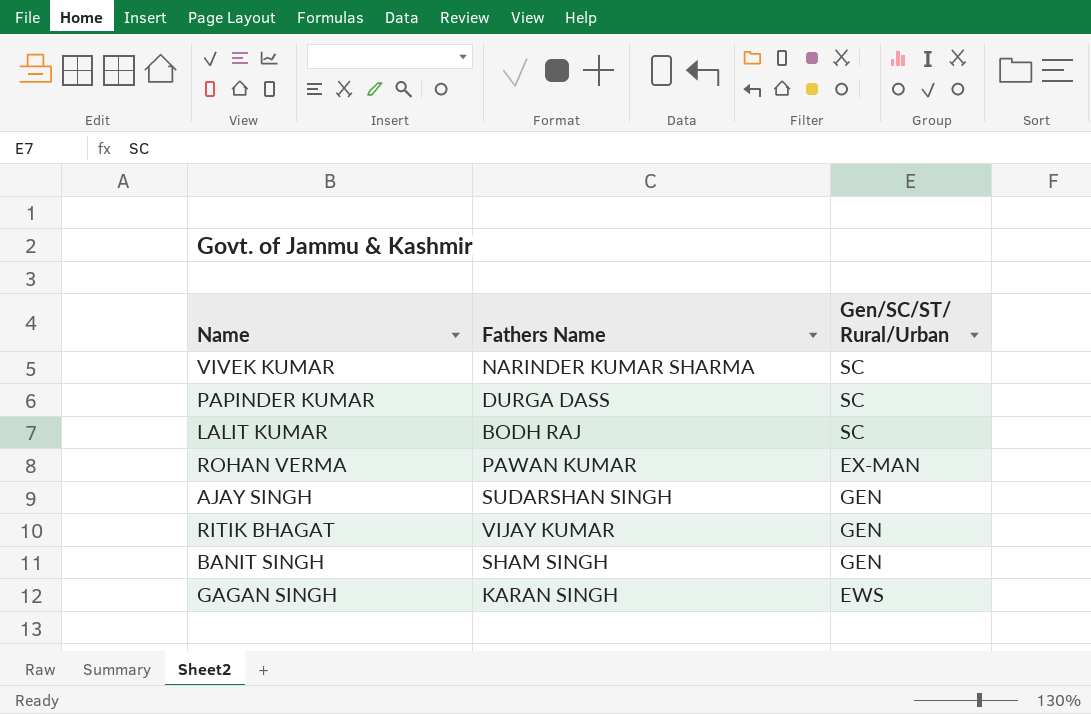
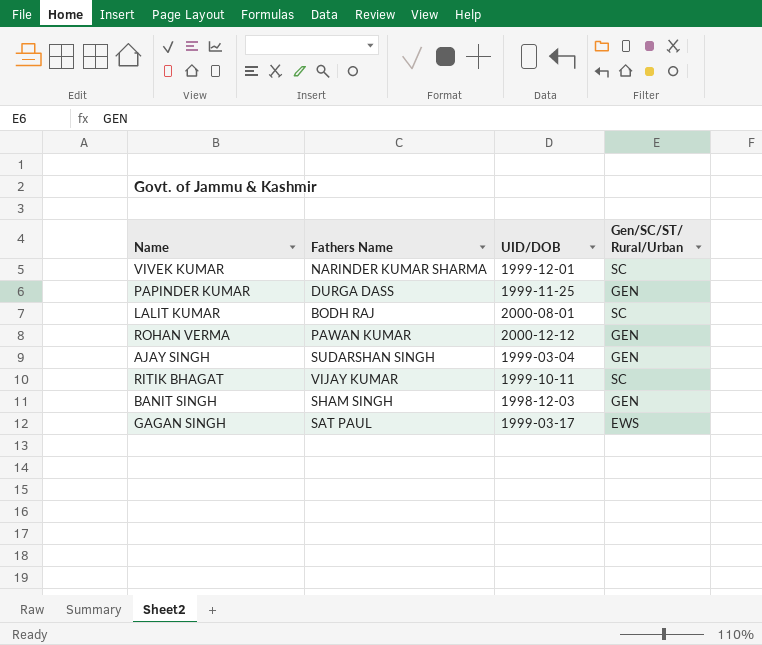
column UID/DOB | position: none -> 3
PAPINDER KUMAR | Gen/SC/ST/ Rural/Urban: SC -> GEN
ROHAN VERMA | Gen/SC/ST/ Rural/Urban: EX-MAN -> GEN
RITIK BHAGAT | Gen/SC/ST/ Rural/Urban: GEN -> SC
GAGAN SINGH | Fathers Name: KARAN SINGH -> SAT PAUL

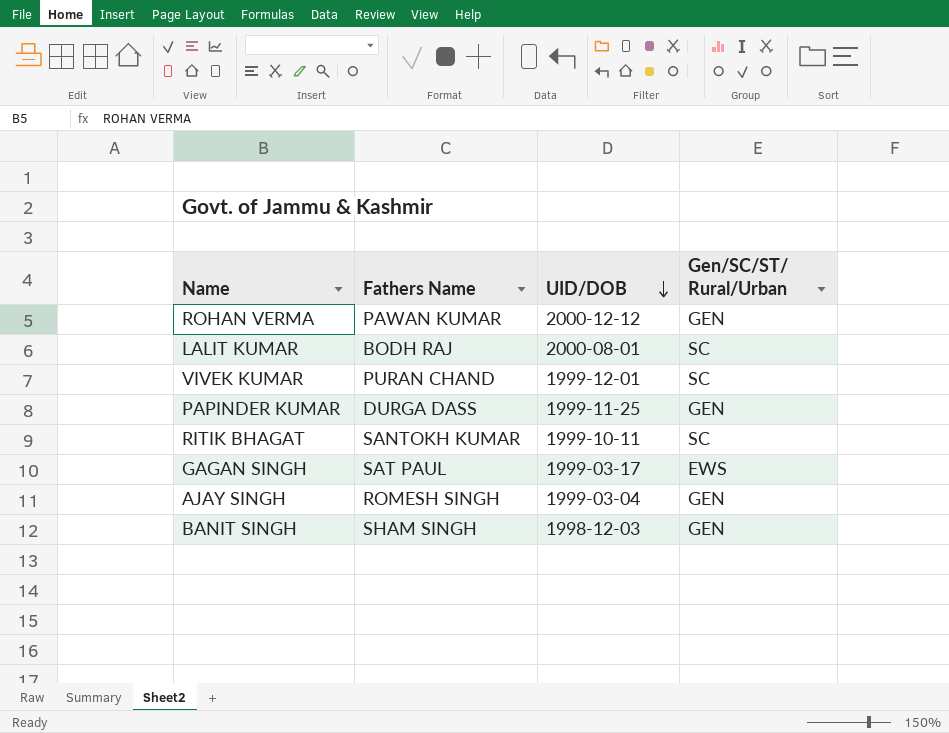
row order: none -> UID/DOB descending
VIVEK KUMAR | Fathers Name: NARINDER KUMAR SHARMA -> PURAN CHAND
RITIK BHAGAT | Fathers Name: VIJAY KUMAR -> SANTOKH KUMAR
AJAY SINGH | Fathers Name: SUDARSHAN SINGH -> ROMESH SINGH

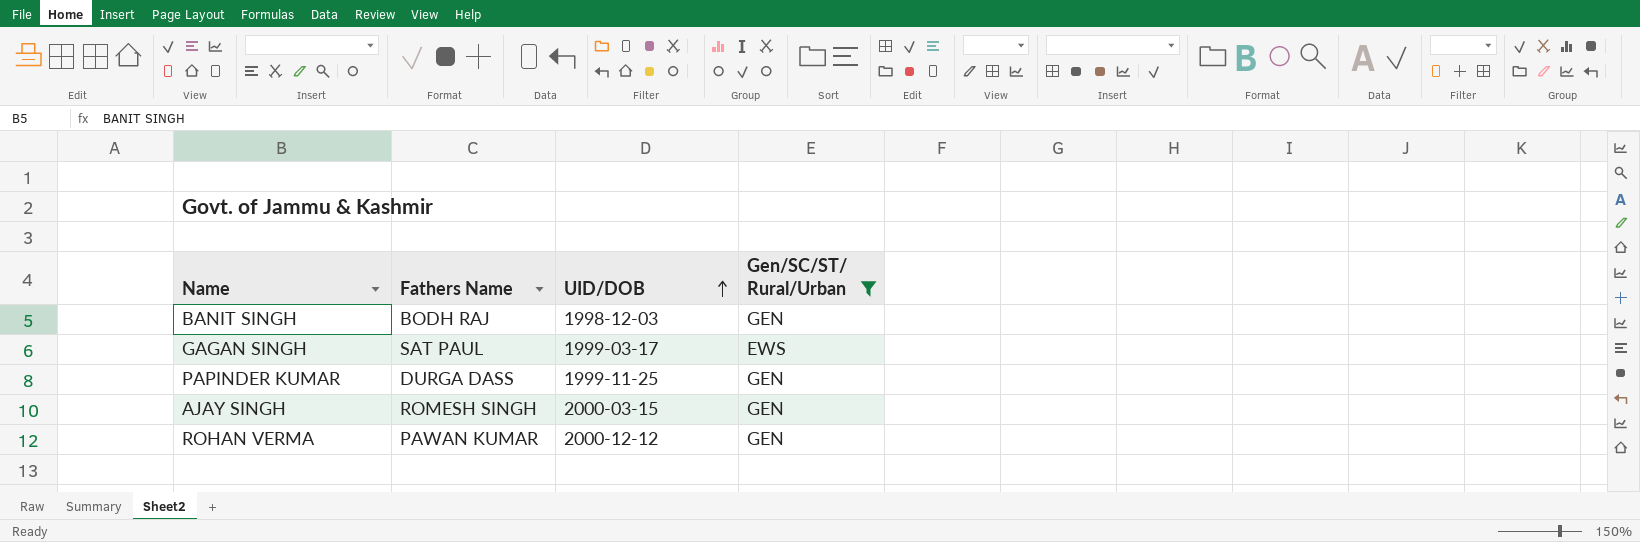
filter: none -> Gen/SC/ST/ Rural/Urban != SC
row order: UID/DOB descending -> UID/DOB ascending
BANIT SINGH | Fathers Name: SHAM SINGH -> BODH RAJ
AJAY SINGH | UID/DOB: 1999-03-04 -> 2000-03-15

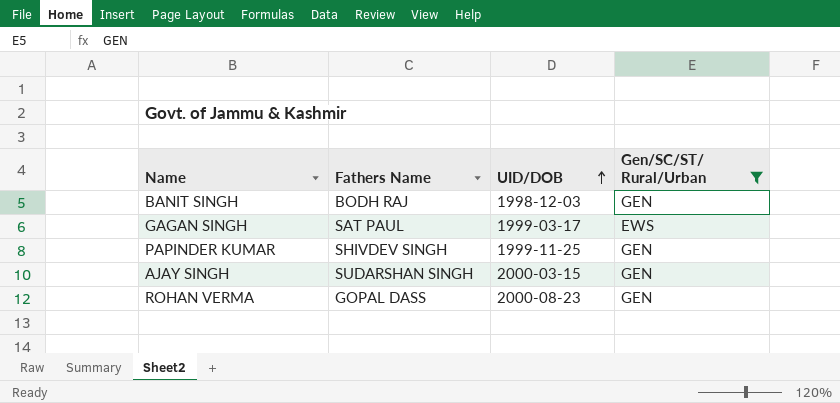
PAPINDER KUMAR | Fathers Name: DURGA DASS -> SHIVDEV SINGH
AJAY SINGH | Fathers Name: ROMESH SINGH -> SUDARSHAN SINGH
ROHAN VERMA | Fathers Name: PAWAN KUMAR -> GOPAL DASS
ROHAN VERMA | UID/DOB: 2000-12-12 -> 2000-08-23

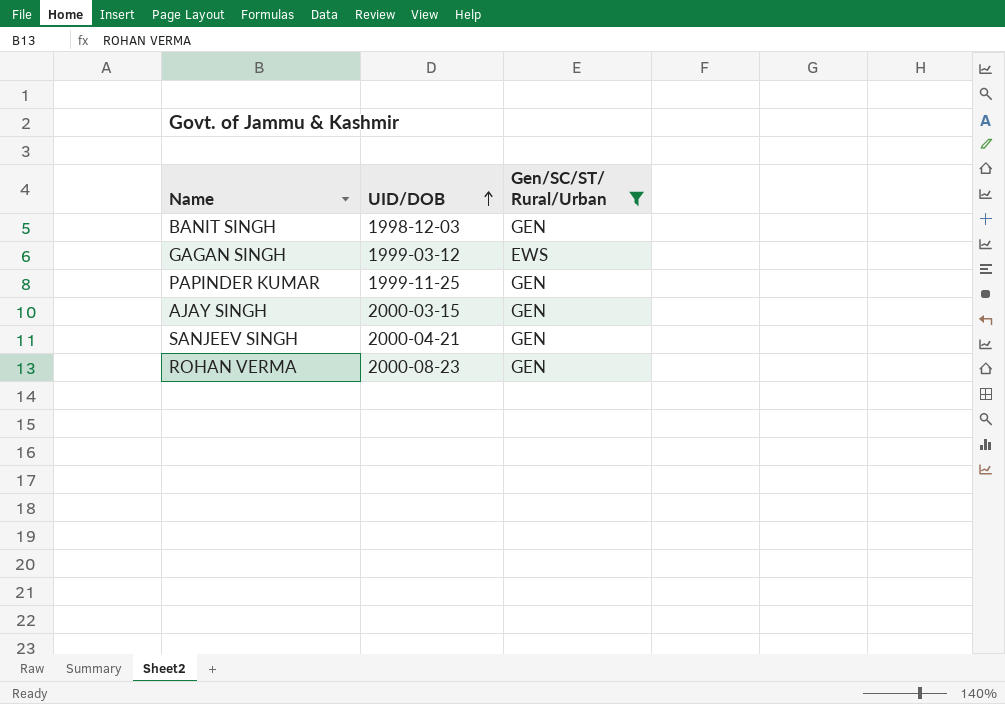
column Fathers Name | position: 2 -> none
GAGAN SINGH | UID/DOB: 1999-03-17 -> 1999-03-12
row SANJEEV SINGH: none -> 2000-04-21 | GEN

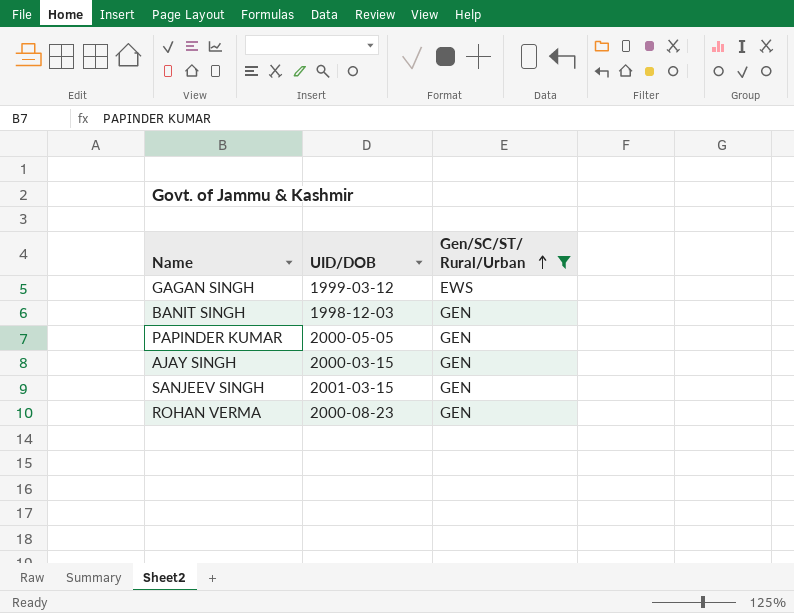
row order: UID/DOB ascending -> Gen/SC/ST/ Rural/Urban ascending
PAPINDER KUMAR | UID/DOB: 1999-11-25 -> 2000-05-05
SANJEEV SINGH | UID/DOB: 2000-04-21 -> 2001-03-15

